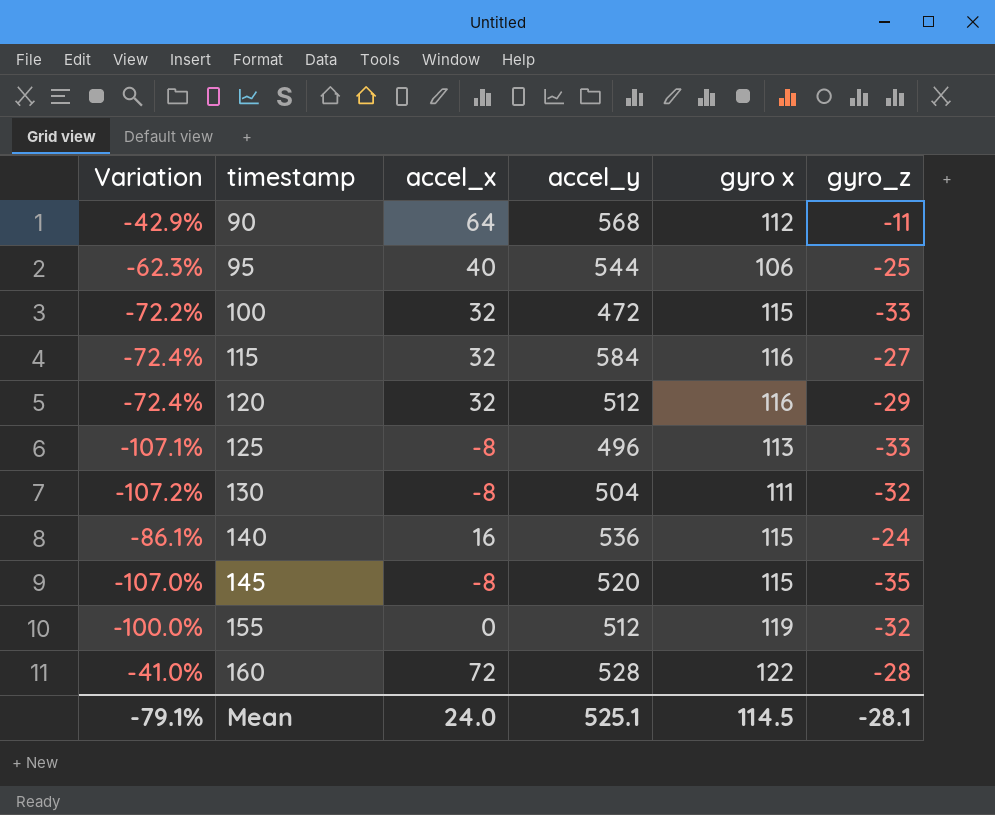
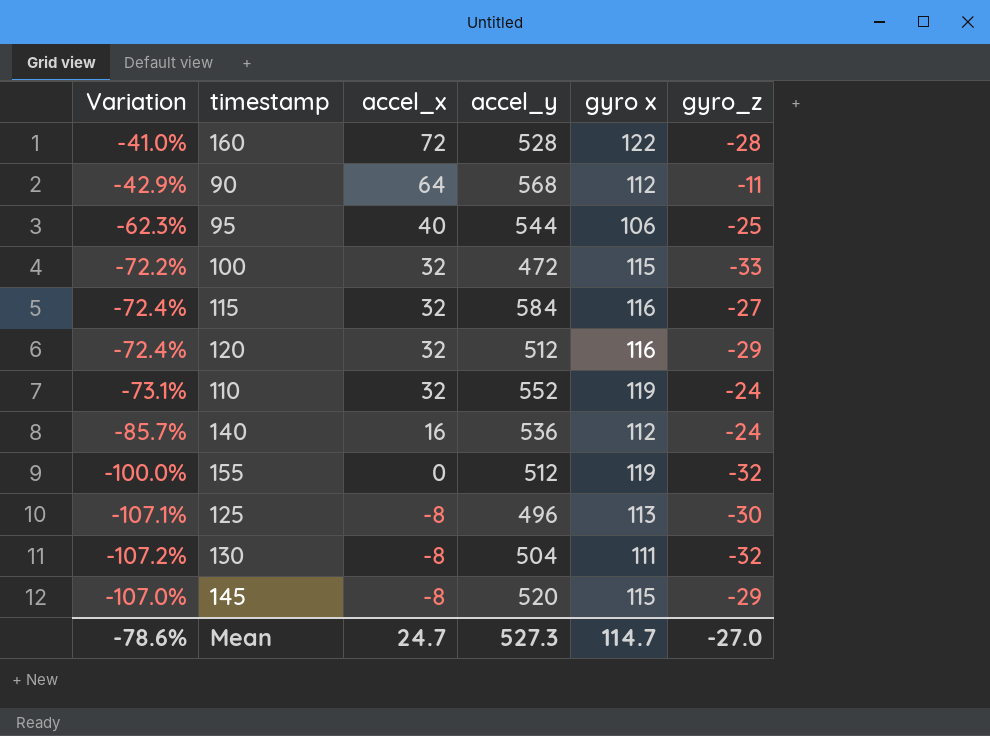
row order: timestamp ascending -> accel_x descending
row 110: none -> -73.1% | 32 | 552 | 119 | -24
140 | Variation: -86.1% -> -85.7%
140 | gyro x: 115 -> 112
125 | gyro_z: -33 -> -30
145 | gyro_z: -35 -> -29
Mean | Variation: -79.1% -> -78.6%
Mean | accel_x: 24.0 -> 24.7
Mean | accel_y: 525.1 -> 527.3
Mean | gyro x: 114.5 -> 114.7
Mean | gyro_z: -28.1 -> -27.0

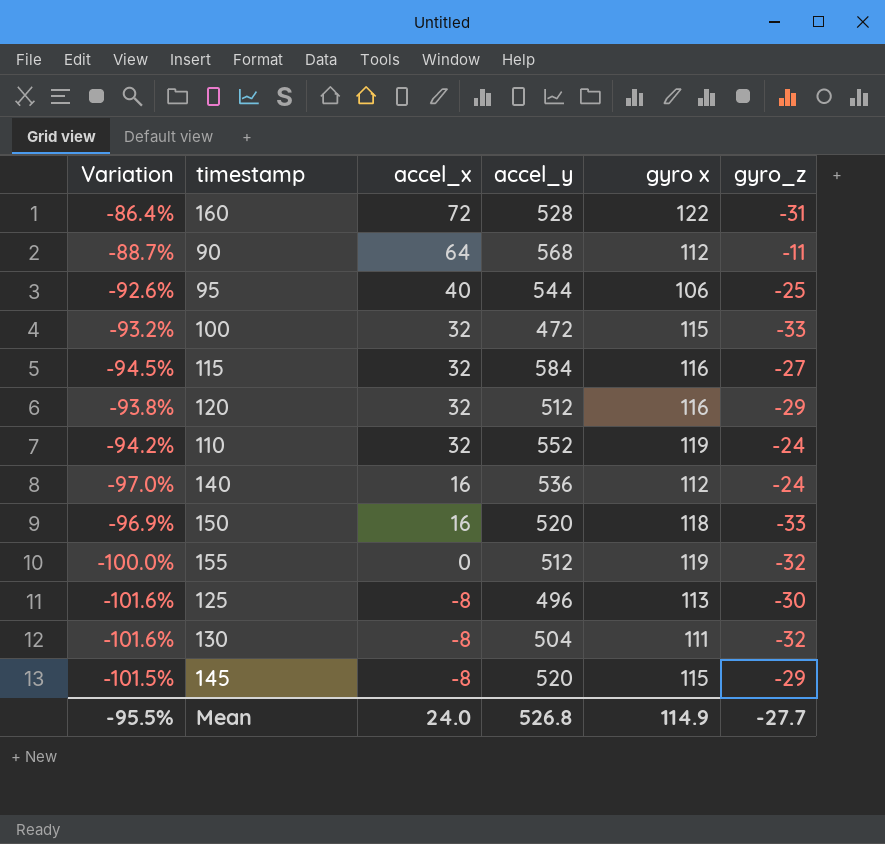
column Variation | formula: ([accel_x] - [gyro x]) / [gyro x] -> ([accel_x] - [accel_y]) / [accel_y]
160 | gyro_z: -28 -> -31
row 150: none -> -96.9% | 16 | 520 | 118 | -33
Mean | Variation: -78.6% -> -95.5%
Mean | accel_x: 24.7 -> 24.0
Mean | accel_y: 527.3 -> 526.8
Mean | gyro x: 114.7 -> 114.9
Mean | gyro_z: -27.0 -> -27.7

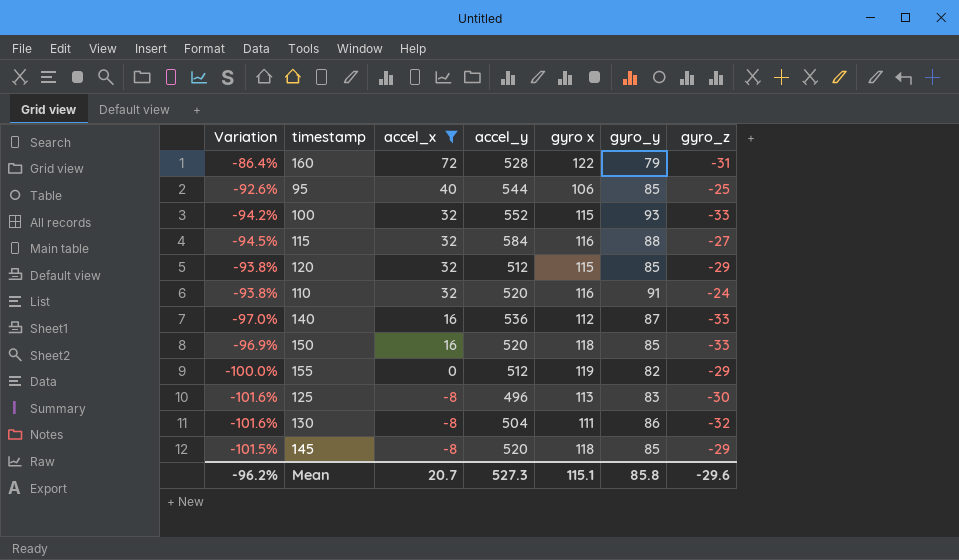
filter: none -> accel_x != 64
column gyro_y | position: none -> 6
100 | Variation: -93.2% -> -94.2%
100 | accel_y: 472 -> 552
120 | gyro x: 116 -> 115
110 | Variation: -94.2% -> -93.8%
110 | accel_y: 552 -> 520
110 | gyro x: 119 -> 116
140 | gyro_z: -24 -> -33
155 | gyro_z: -32 -> -29
145 | gyro x: 115 -> 118
Mean | Variation: -95.5% -> -96.2%
Mean | accel_x: 24.0 -> 20.7
Mean | accel_y: 526.8 -> 527.3
Mean | gyro x: 114.9 -> 115.1
Mean | gyro_z: -27.7 -> -29.6

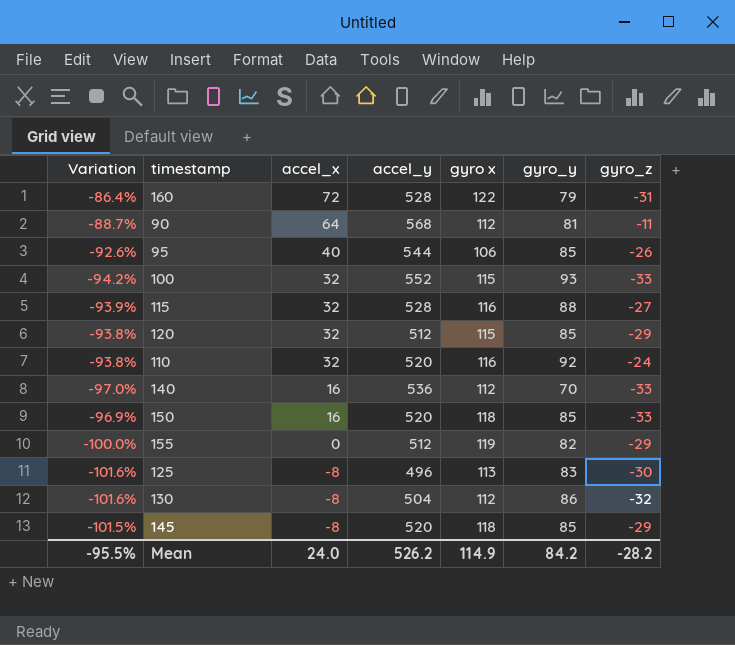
filter: accel_x != 64 -> none
95 | gyro_z: -25 -> -26
115 | Variation: -94.5% -> -93.9%
115 | accel_y: 584 -> 528
110 | gyro_y: 91 -> 92
140 | gyro_y: 87 -> 70
130 | gyro x: 111 -> 112
Mean | Variation: -96.2% -> -95.5%
Mean | accel_x: 20.7 -> 24.0
Mean | accel_y: 527.3 -> 526.2
Mean | gyro x: 115.1 -> 114.9
Mean | gyro_y: 85.8 -> 84.2
Mean | gyro_z: -29.6 -> -28.2

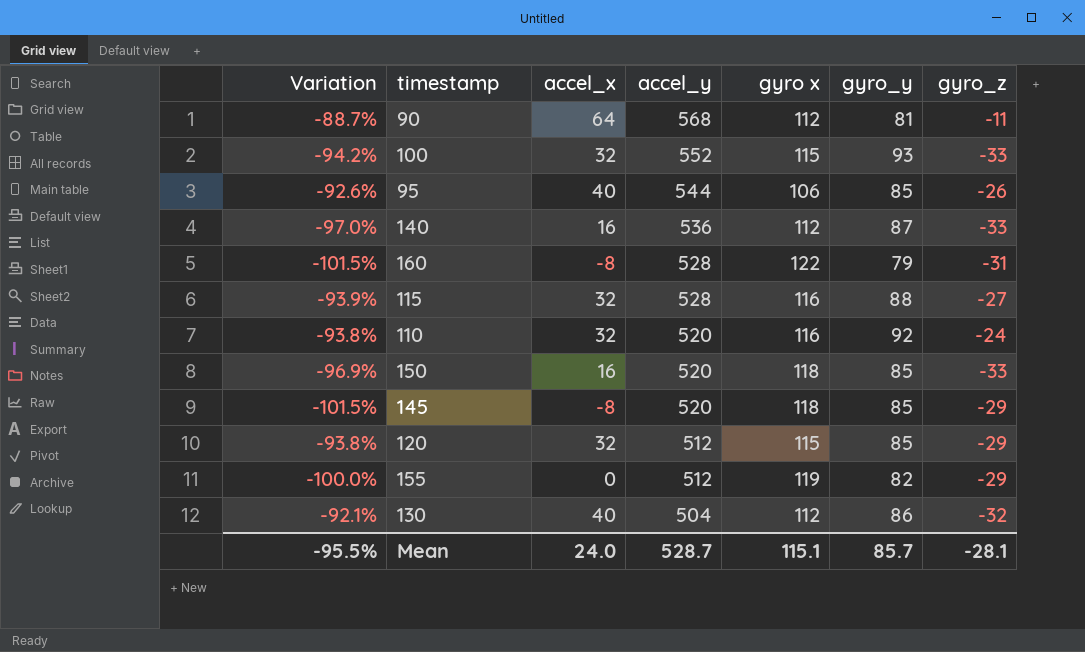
row order: accel_x descending -> accel_y descending
row 125: -101.6% | -8 | 496 | 113 | 83 | -30 -> none
140 | gyro_y: 70 -> 87
160 | Variation: -86.4% -> -101.5%
160 | accel_x: 72 -> -8
130 | Variation: -101.6% -> -92.1%
130 | accel_x: -8 -> 40
Mean | accel_y: 526.2 -> 528.7
Mean | gyro x: 114.9 -> 115.1
Mean | gyro_y: 84.2 -> 85.7
Mean | gyro_z: -28.2 -> -28.1

